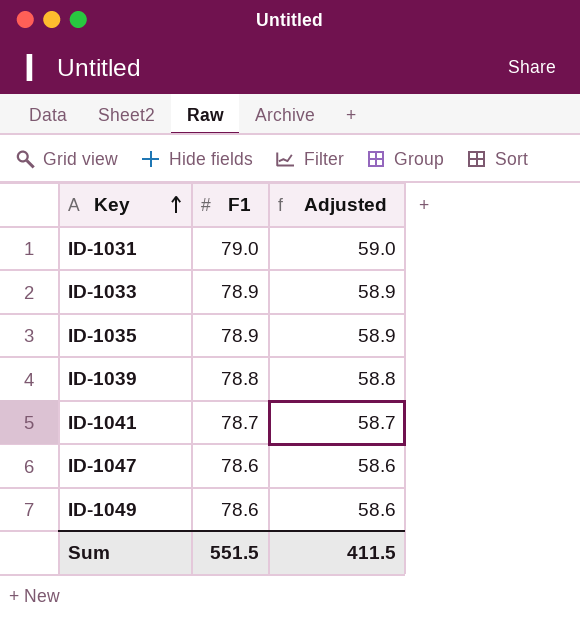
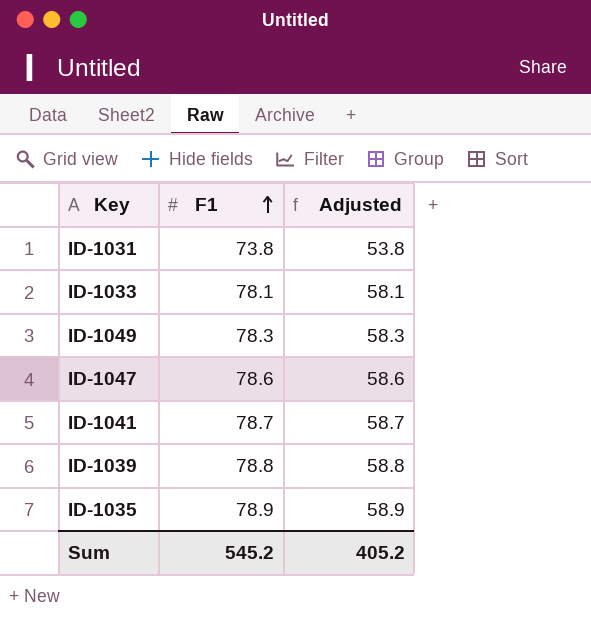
row order: Key ascending -> F1 ascending
ID-1031 | F1: 79.0 -> 73.8
ID-1031 | Adjusted: 59.0 -> 53.8
ID-1033 | F1: 78.9 -> 78.1
ID-1033 | Adjusted: 58.9 -> 58.1
ID-1049 | F1: 78.6 -> 78.3
ID-1049 | Adjusted: 58.6 -> 58.3
Sum | F1: 551.5 -> 545.2
Sum | Adjusted: 411.5 -> 405.2

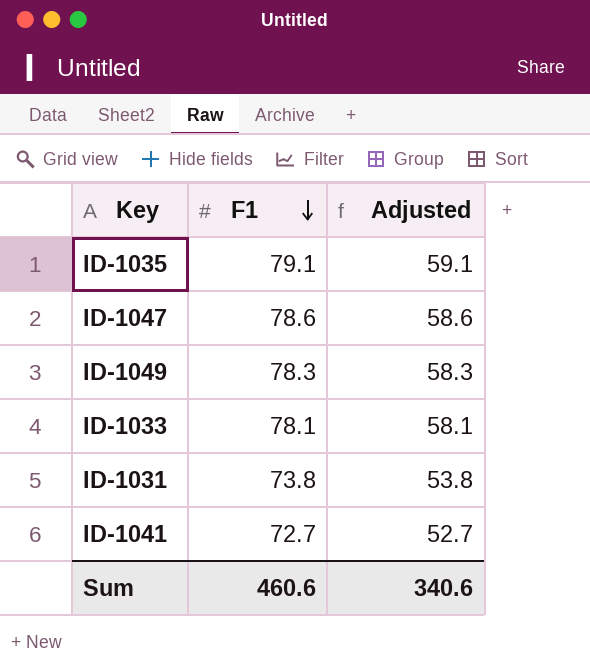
row order: F1 ascending -> F1 descending
row ID-1039: 78.8 | 58.8 -> none
ID-1035 | F1: 78.9 -> 79.1
ID-1035 | Adjusted: 58.9 -> 59.1
ID-1041 | F1: 78.7 -> 72.7
ID-1041 | Adjusted: 58.7 -> 52.7
Sum | F1: 545.2 -> 460.6
Sum | Adjusted: 405.2 -> 340.6

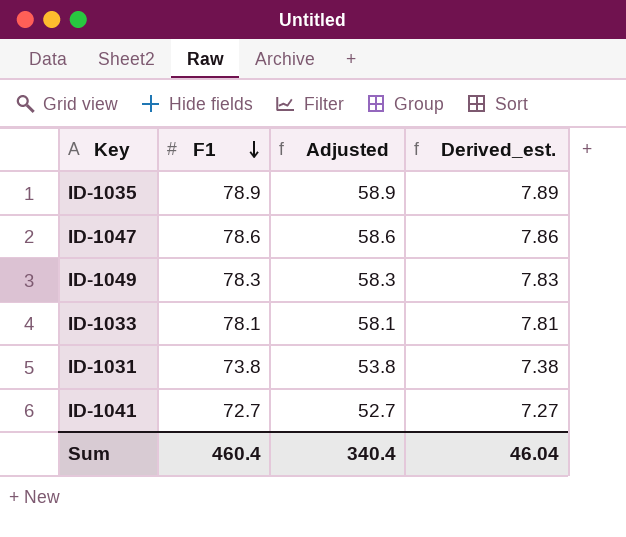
column Derived_est. | formula: none -> [F1] * 0.1
ID-1035 | F1: 79.1 -> 78.9
ID-1035 | Adjusted: 59.1 -> 58.9
Sum | F1: 460.6 -> 460.4
Sum | Adjusted: 340.6 -> 340.4

